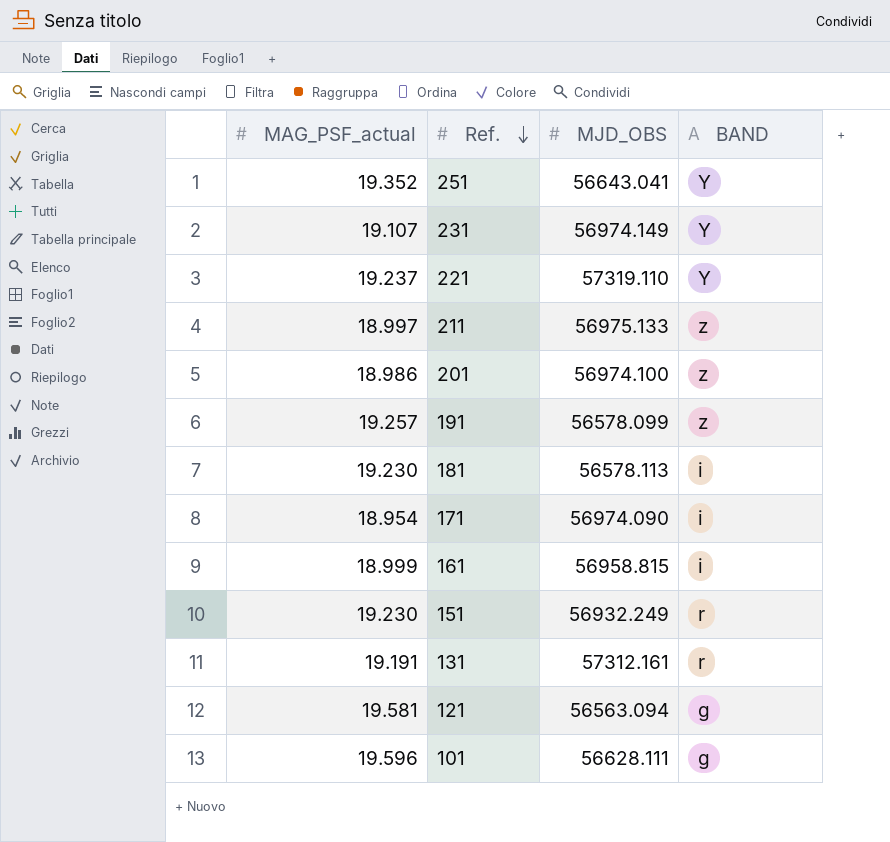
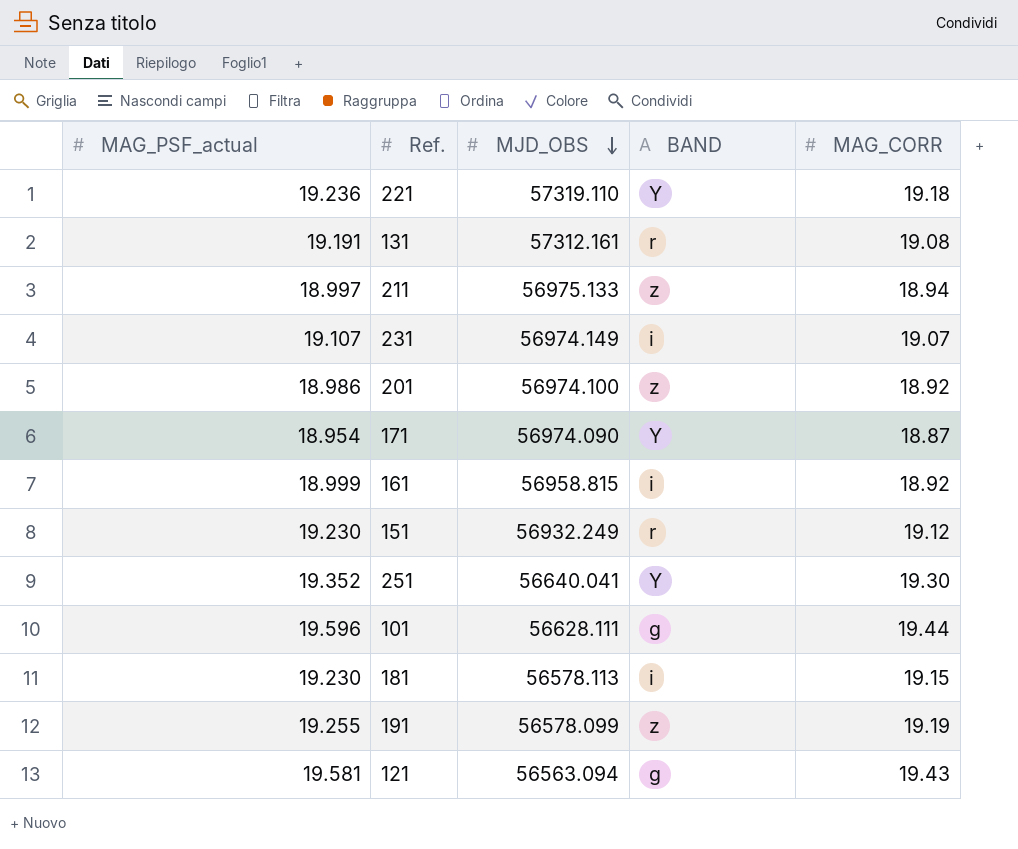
row order: Ref. descending -> MJD_OBS descending
column MAG_CORR | position: none -> 5
221 | MAG_PSF_actual: 19.237 -> 19.236
231 | BAND: Y -> i
171 | BAND: i -> Y
251 | MJD_OBS: 56643.041 -> 56640.041
191 | MAG_PSF_actual: 19.257 -> 19.255

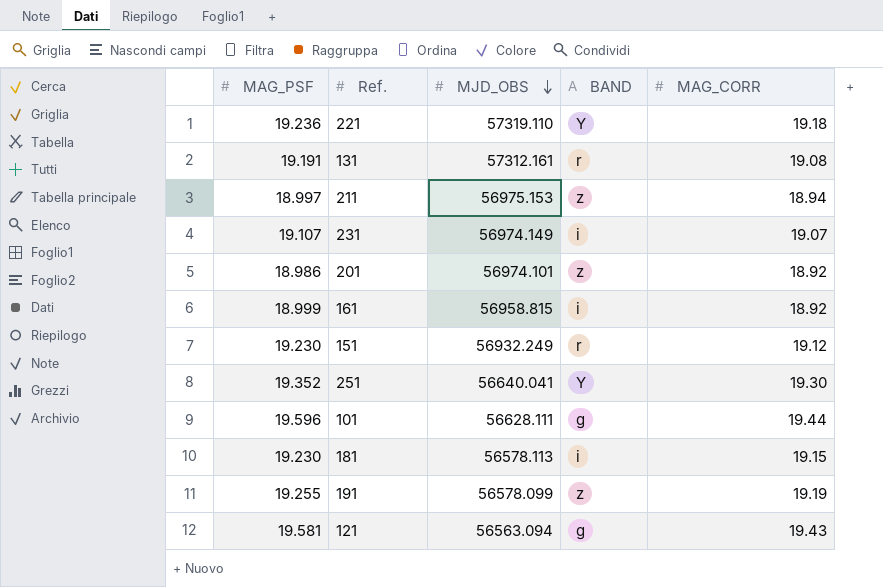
column name: MAG_PSF_actual -> MAG_PSF
row 171: 18.954 | 56974.090 | Y | 18.87 -> none
211 | MJD_OBS: 56975.133 -> 56975.153
201 | MJD_OBS: 56974.100 -> 56974.101

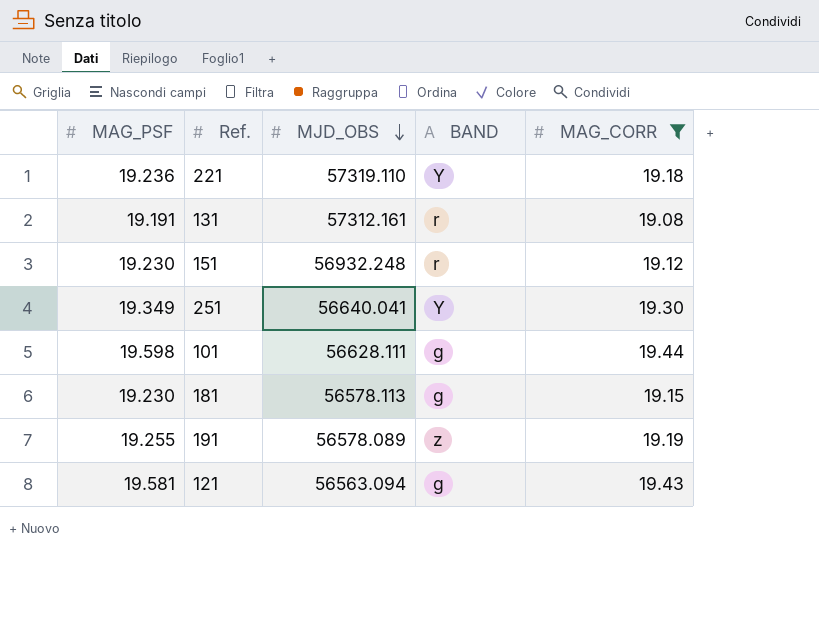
filter: none -> MAG_CORR >= 19.08
151 | MJD_OBS: 56932.249 -> 56932.248
251 | MAG_PSF: 19.352 -> 19.349
101 | MAG_PSF: 19.596 -> 19.598
181 | BAND: i -> g
191 | MJD_OBS: 56578.099 -> 56578.089

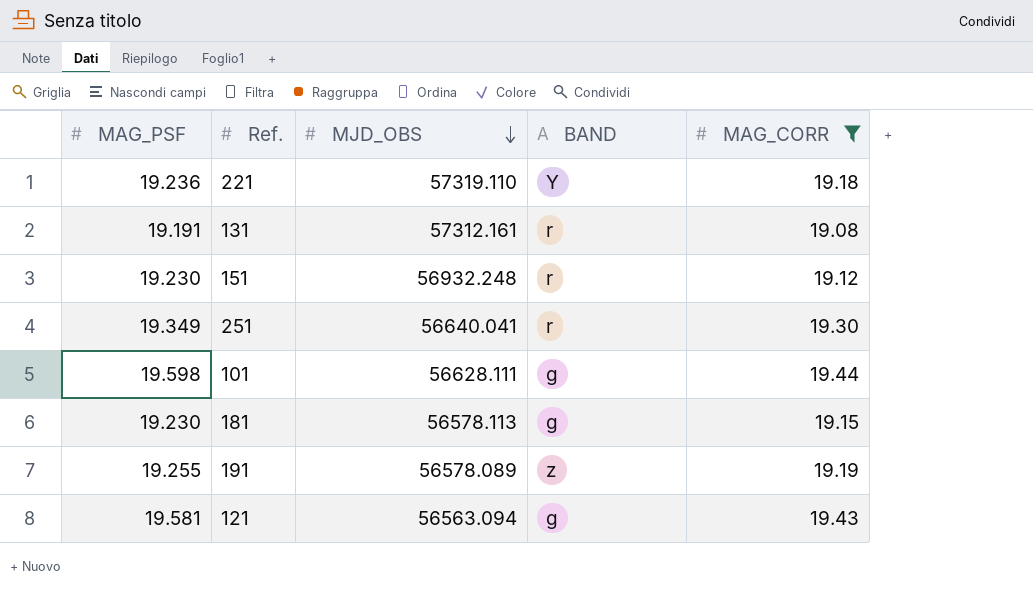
251 | BAND: Y -> r

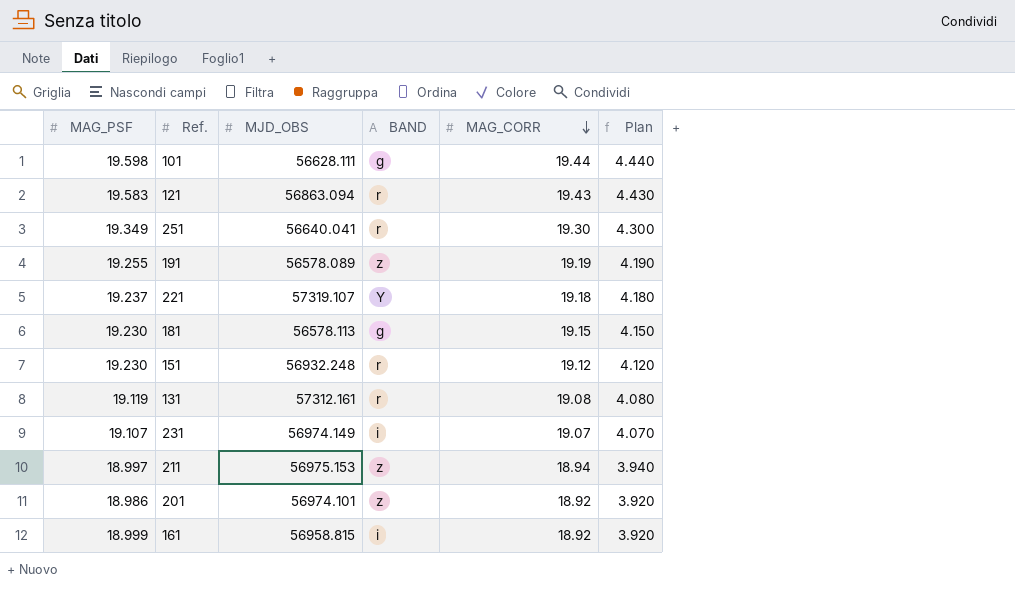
filter: MAG_CORR >= 19.08 -> none
row order: MJD_OBS descending -> MAG_CORR descending
column Plan | formula: none -> [MAG_CORR] - 15
121 | MAG_PSF: 19.581 -> 19.583
121 | MJD_OBS: 56563.094 -> 56863.094
121 | BAND: g -> r
221 | MAG_PSF: 19.236 -> 19.237
221 | MJD_OBS: 57319.110 -> 57319.107
131 | MAG_PSF: 19.191 -> 19.119

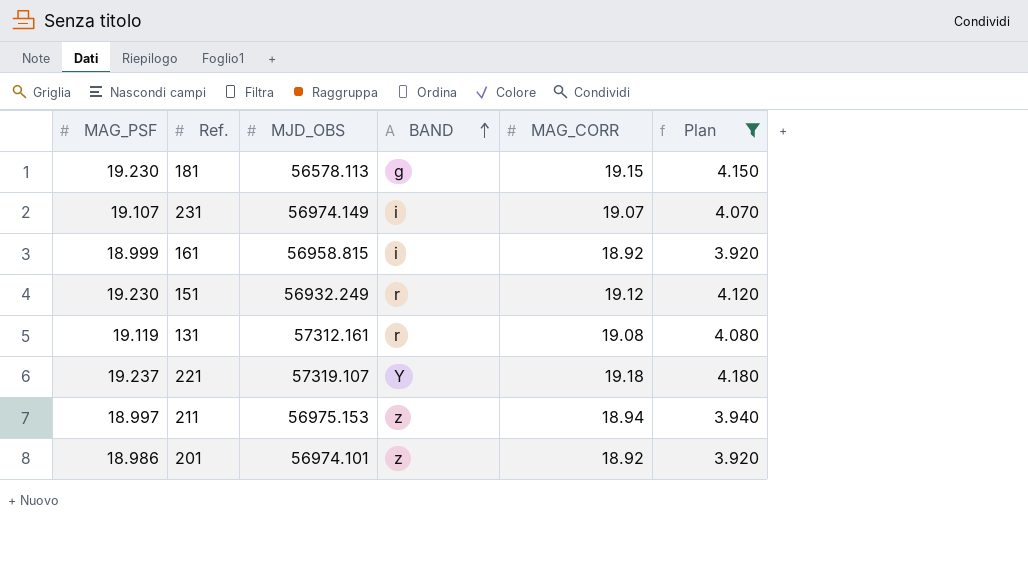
filter: none -> Plan <= 4.180
row order: MAG_CORR descending -> BAND ascending
151 | MJD_OBS: 56932.248 -> 56932.249

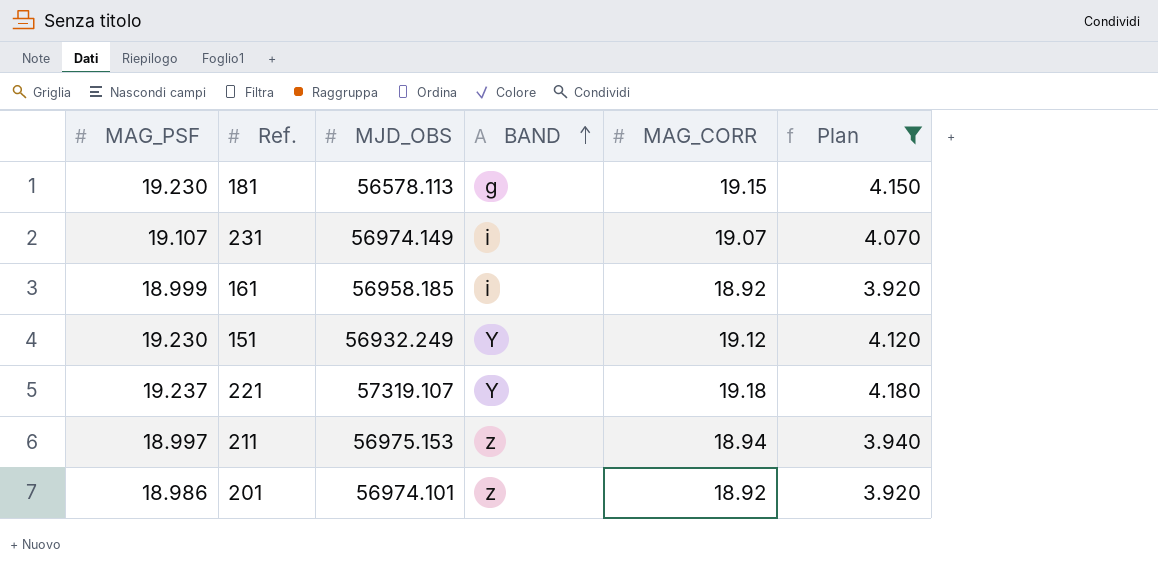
row 131: 19.119 | 57312.161 | r | 19.08 | 4.080 -> none
161 | MJD_OBS: 56958.815 -> 56958.185
151 | BAND: r -> Y

